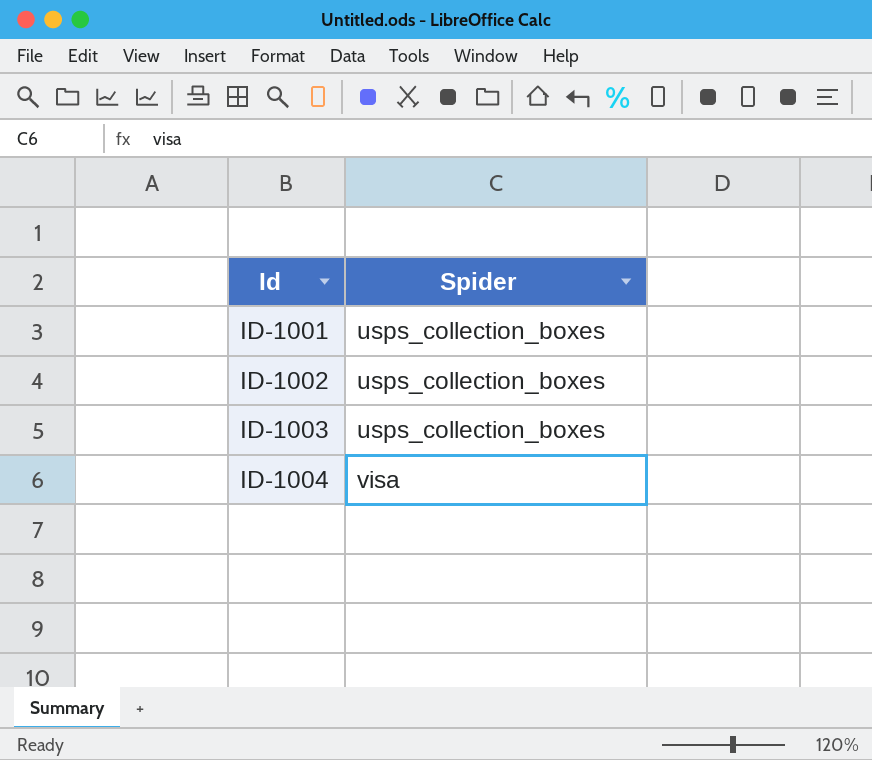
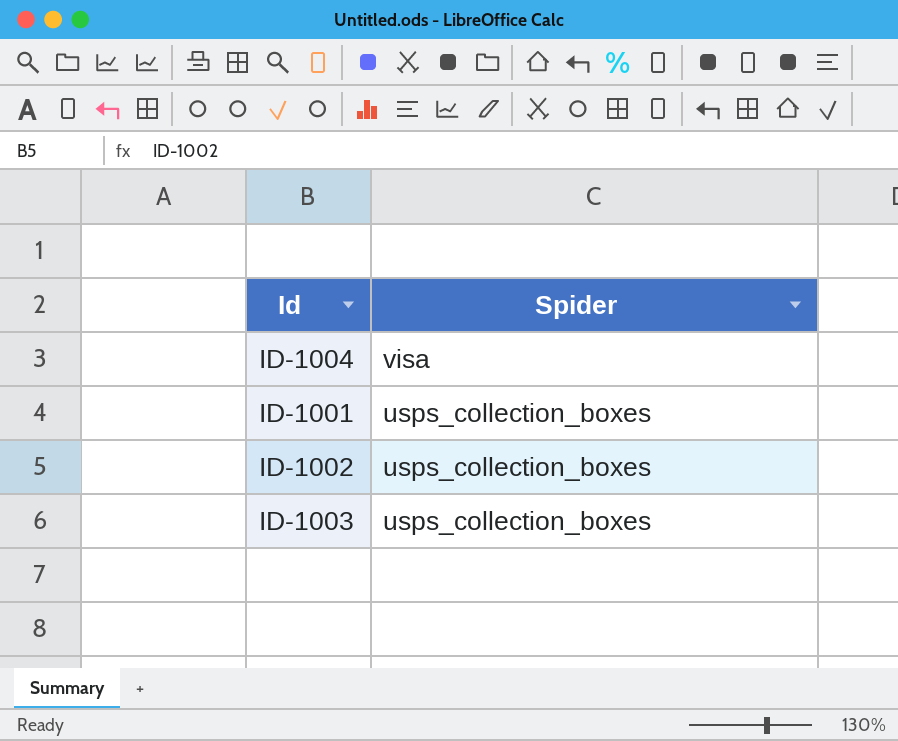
row order: Id ascending -> Spider descending

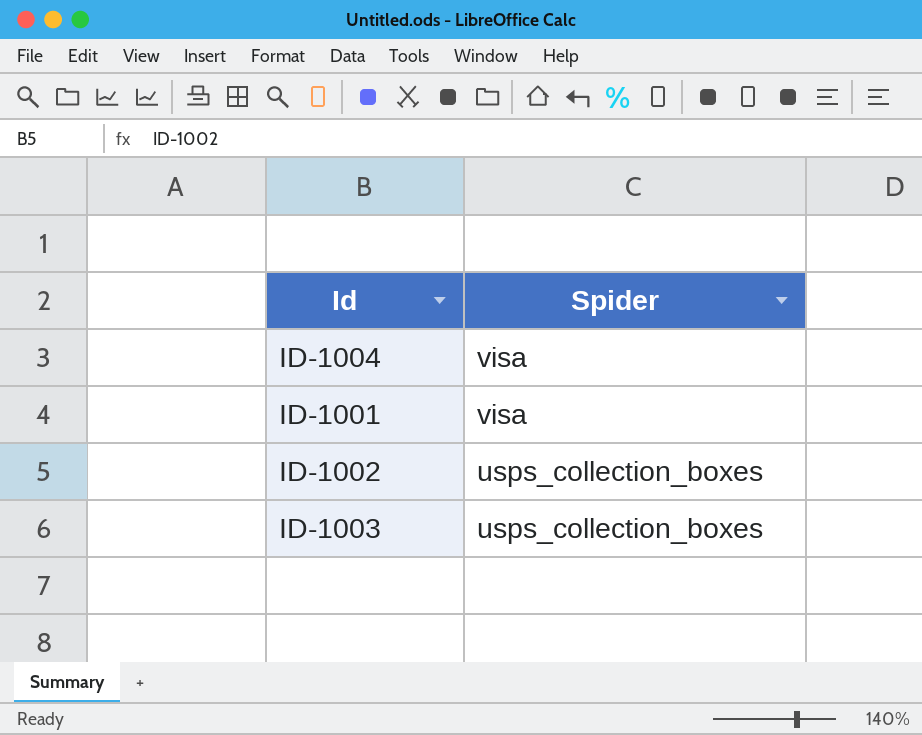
ID-1001 | Spider: usps_collection_boxes -> visa

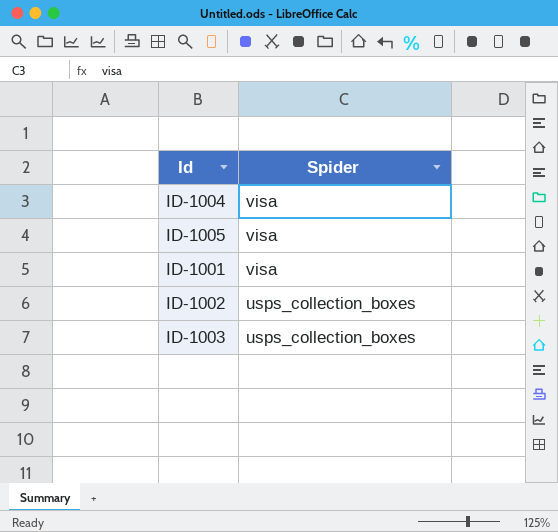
row ID-1005: none -> visa

